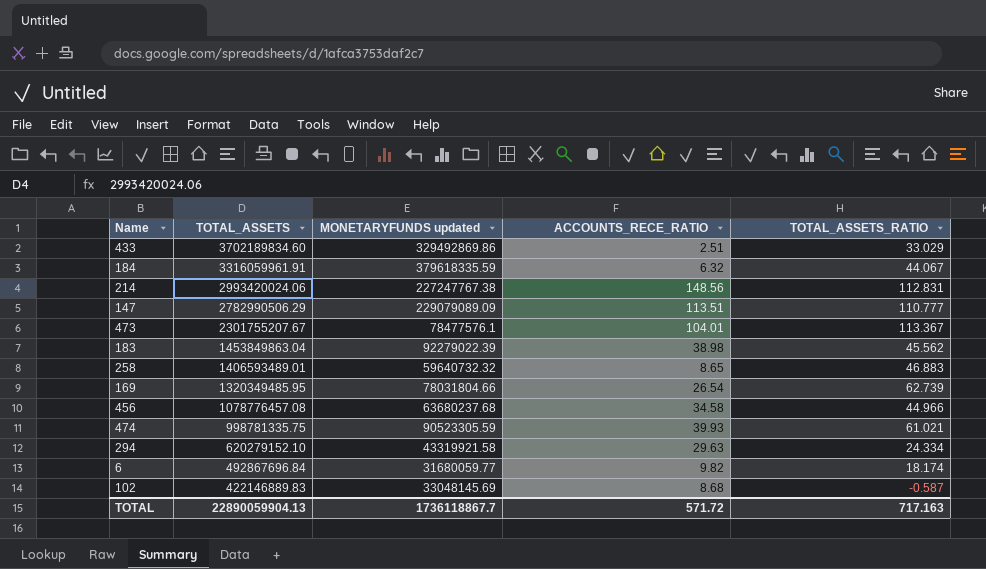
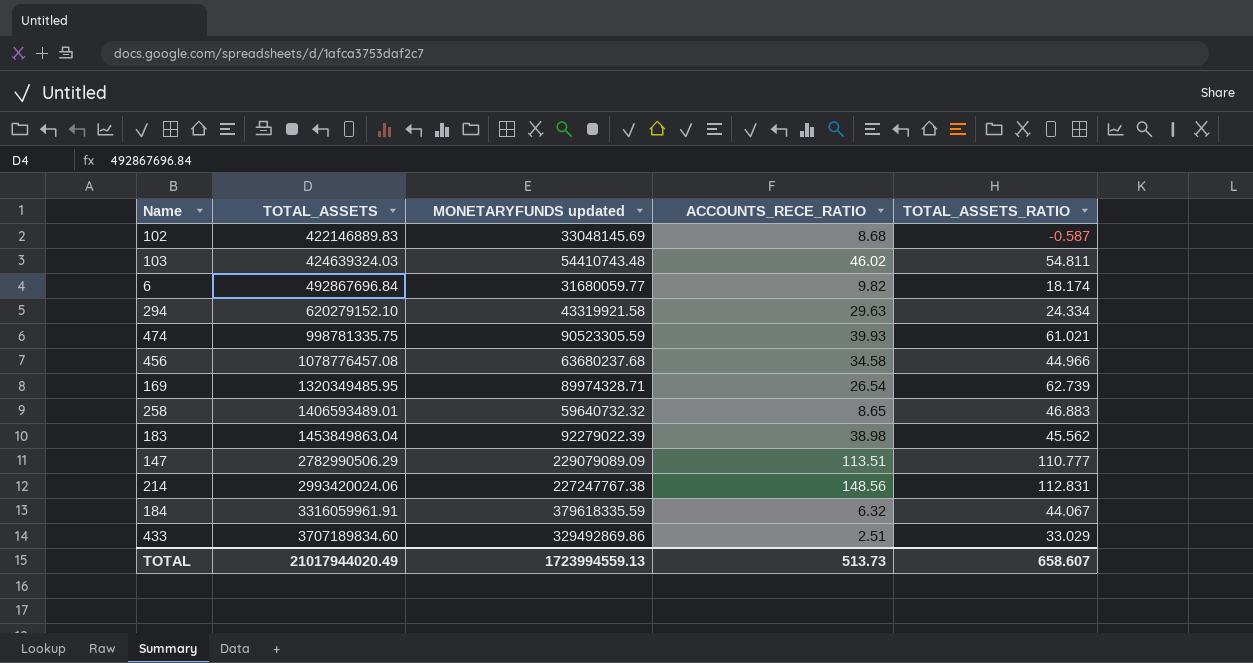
row order: TOTAL_ASSETS descending -> TOTAL_ASSETS ascending
row 473: 2301755207.67 | 78477576.1 | 104.01 | 113.367 -> none
row 103: none -> 424639324.03 | 54410743.48 | 46.02 | 54.811
169 | MONETARYFUNDS updated: 78031804.66 -> 89974328.71
433 | TOTAL_ASSETS: 3702189834.60 -> 3707189834.60
TOTAL | TOTAL_ASSETS: 22890059904.13 -> 21017944020.49
TOTAL | MONETARYFUNDS updated: 1736118867.7 -> 1723994559.13
TOTAL | ACCOUNTS_RECE_RATIO: 571.72 -> 513.73
TOTAL | TOTAL_ASSETS_RATIO: 717.163 -> 658.607

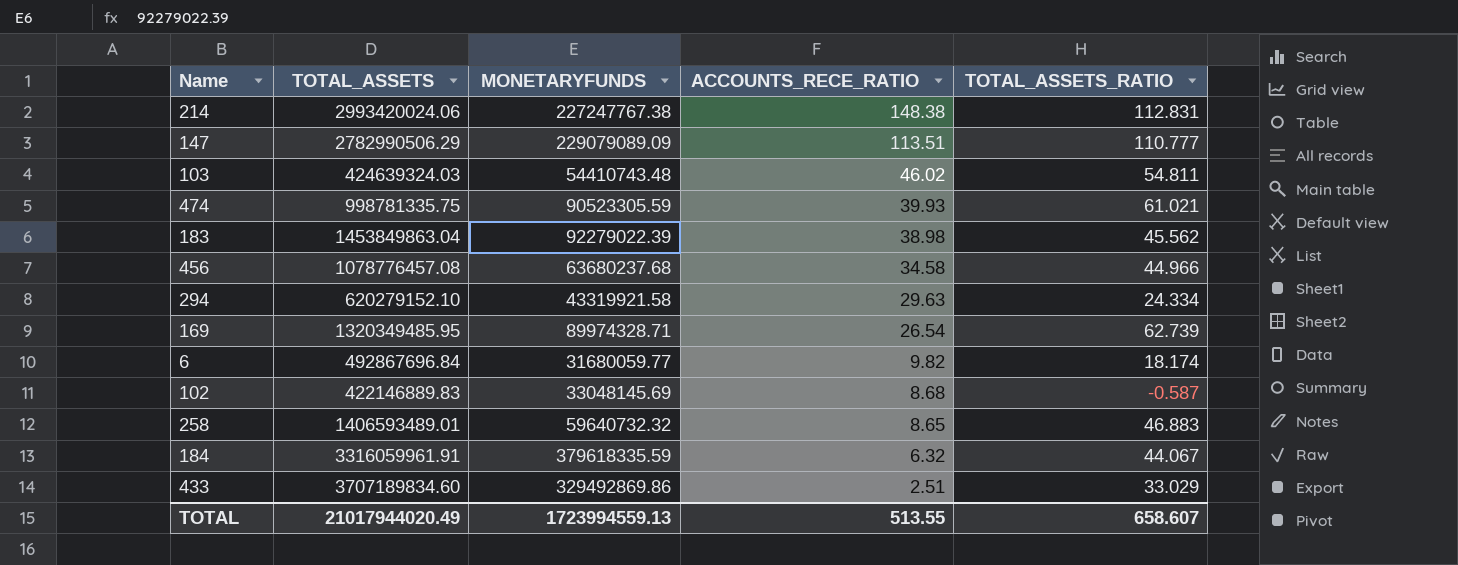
row order: TOTAL_ASSETS ascending -> ACCOUNTS_RECE_RATIO descending
column name: MONETARYFUNDS updated -> MONETARYFUNDS
214 | ACCOUNTS_RECE_RATIO: 148.56 -> 148.38
TOTAL | ACCOUNTS_RECE_RATIO: 513.73 -> 513.55

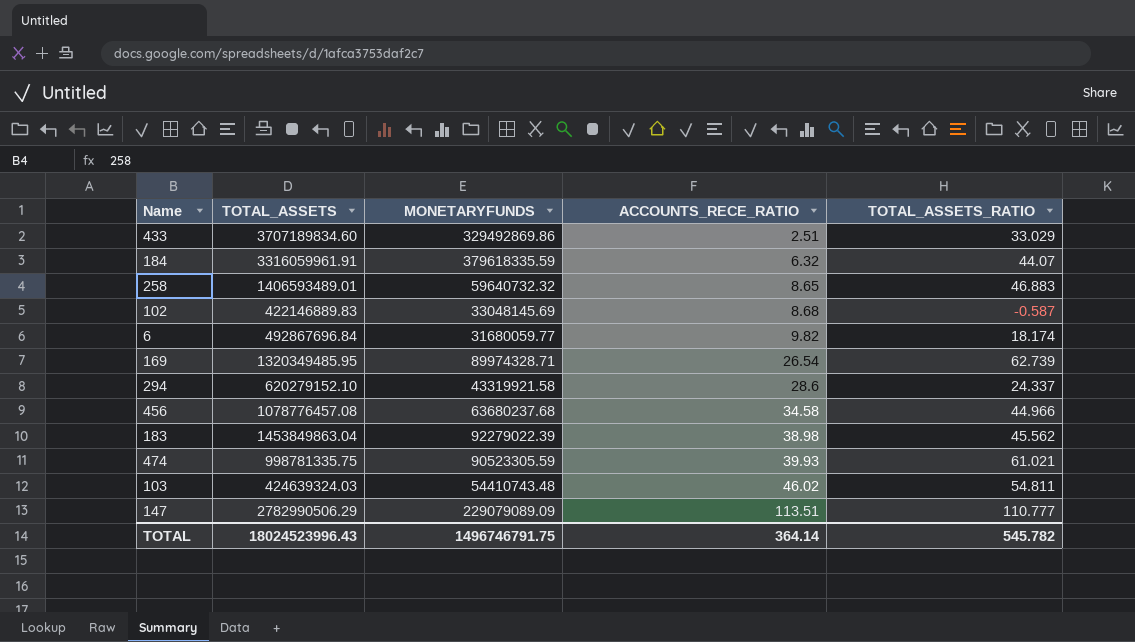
row order: ACCOUNTS_RECE_RATIO descending -> ACCOUNTS_RECE_RATIO ascending
row 214: 2993420024.06 | 227247767.38 | 148.38 | 112.831 -> none
184 | TOTAL_ASSETS_RATIO: 44.067 -> 44.07
294 | ACCOUNTS_RECE_RATIO: 29.63 -> 28.6
294 | TOTAL_ASSETS_RATIO: 24.334 -> 24.337
TOTAL | TOTAL_ASSETS: 21017944020.49 -> 18024523996.43
TOTAL | MONETARYFUNDS: 1723994559.13 -> 1496746791.75
TOTAL | ACCOUNTS_RECE_RATIO: 513.55 -> 364.14
TOTAL | TOTAL_ASSETS_RATIO: 658.607 -> 545.782

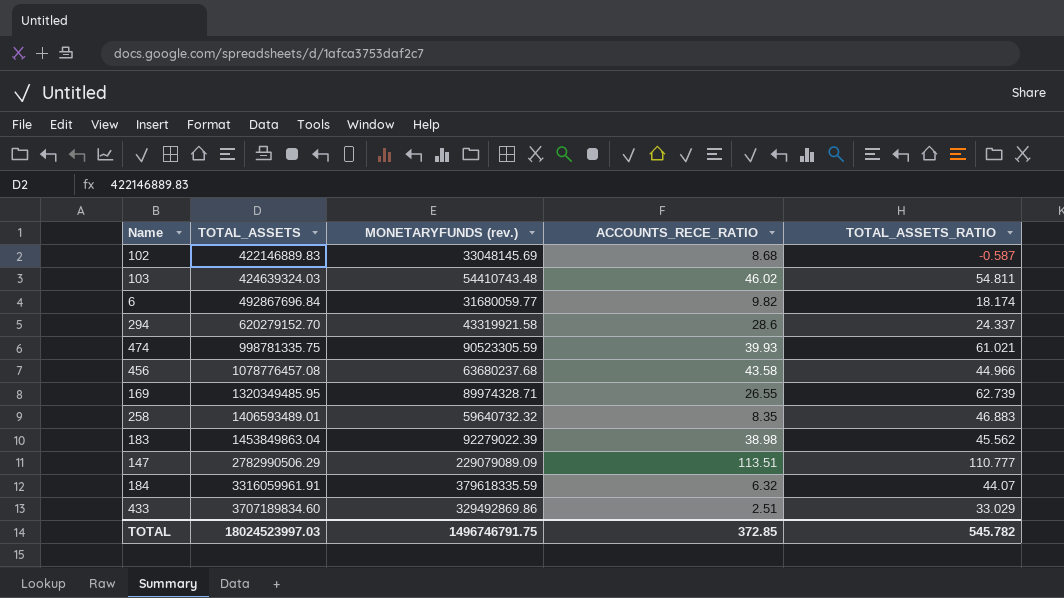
row order: ACCOUNTS_RECE_RATIO ascending -> TOTAL_ASSETS ascending
column name: MONETARYFUNDS -> MONETARYFUNDS (rev.)
294 | TOTAL_ASSETS: 620279152.10 -> 620279152.70
456 | ACCOUNTS_RECE_RATIO: 34.58 -> 43.58
169 | ACCOUNTS_RECE_RATIO: 26.54 -> 26.55
258 | ACCOUNTS_RECE_RATIO: 8.65 -> 8.35
TOTAL | TOTAL_ASSETS: 18024523996.43 -> 18024523997.03
TOTAL | ACCOUNTS_RECE_RATIO: 364.14 -> 372.85

